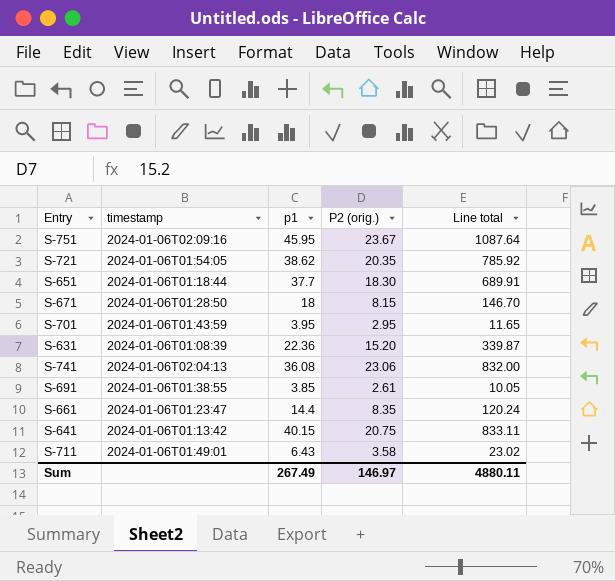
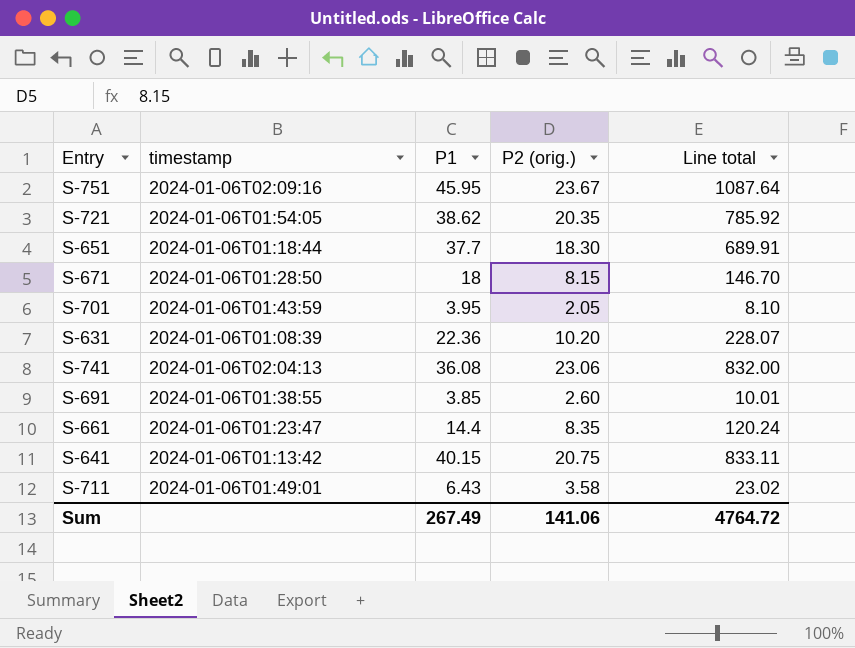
column name: p1 -> P1
S-701 | P2 (orig.): 2.95 -> 2.05
S-701 | Line total: 11.65 -> 8.10
S-631 | P2 (orig.): 15.20 -> 10.20
S-631 | Line total: 339.87 -> 228.07
S-691 | P2 (orig.): 2.61 -> 2.60
S-691 | Line total: 10.05 -> 10.01
Sum | P2 (orig.): 146.97 -> 141.06
Sum | Line total: 4880.11 -> 4764.72

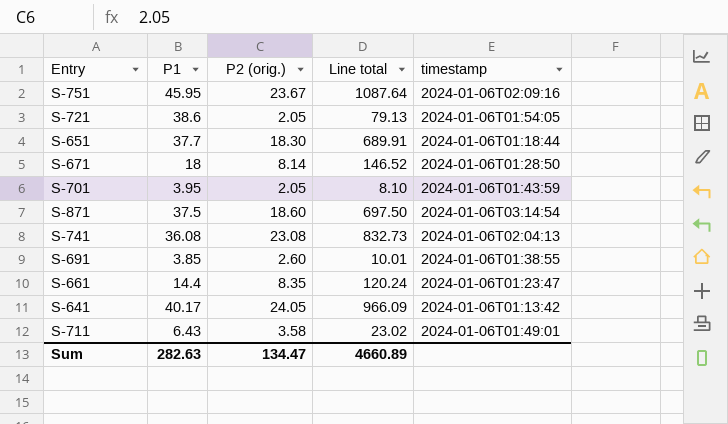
column timestamp | position: 2 -> 5
row S-631: 2024-01-06T01:08:39 | 22.36 | 10.20 | 228.07 -> none
S-721 | P1: 38.62 -> 38.6
S-721 | P2 (orig.): 20.35 -> 2.05
S-721 | Line total: 785.92 -> 79.13
S-671 | P2 (orig.): 8.15 -> 8.14
S-671 | Line total: 146.70 -> 146.52
row S-871: none -> 37.5 | 18.60 | 697.50 | 2024-01-06T03:14:54
S-741 | P2 (orig.): 23.06 -> 23.08
S-741 | Line total: 832.00 -> 832.73
S-641 | P1: 40.15 -> 40.17
S-641 | P2 (orig.): 20.75 -> 24.05
S-641 | Line total: 833.11 -> 966.09
Sum | P1: 267.49 -> 282.63
Sum | P2 (orig.): 141.06 -> 134.47
Sum | Line total: 4764.72 -> 4660.89

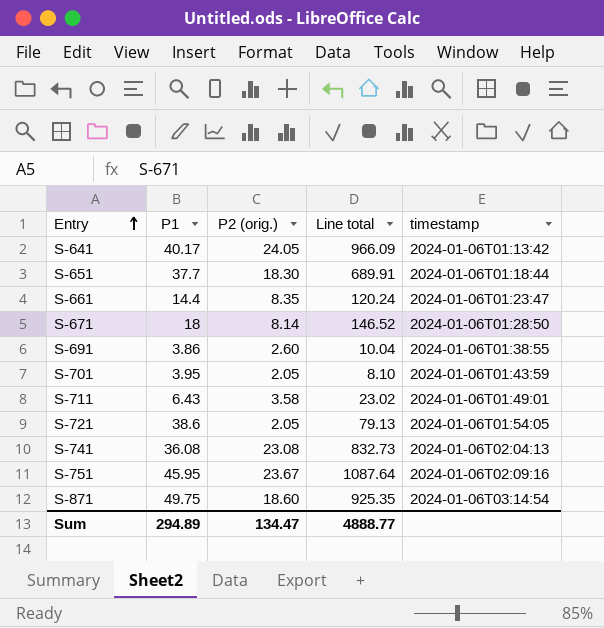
row order: none -> Entry ascending
S-691 | P1: 3.85 -> 3.86
S-691 | Line total: 10.01 -> 10.04
S-871 | P1: 37.5 -> 49.75
S-871 | Line total: 697.50 -> 925.35
Sum | P1: 282.63 -> 294.89
Sum | Line total: 4660.89 -> 4888.77

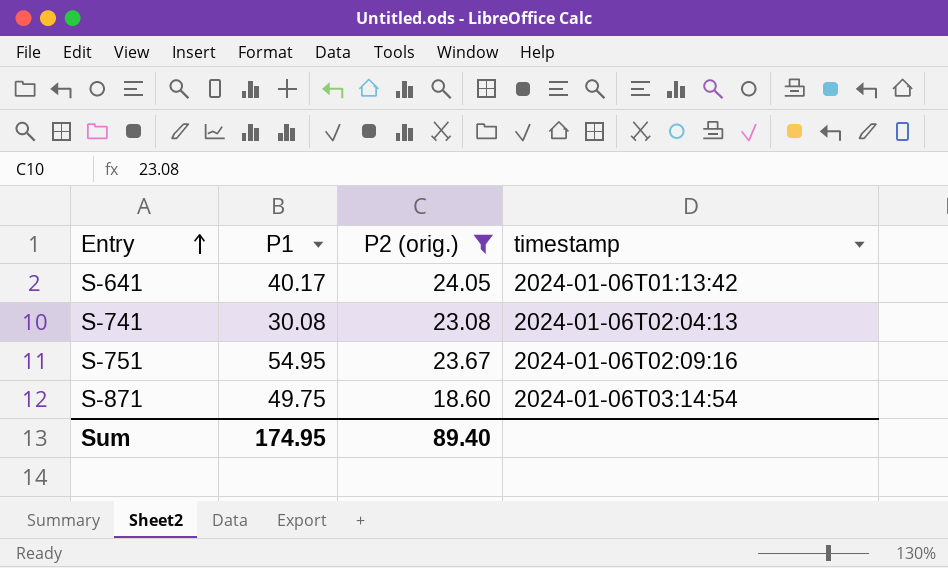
filter: none -> P2 (orig.) >= 18.60
column Line total | formula: [P1] * [P2 (orig.)] -> none
S-741 | P1: 36.08 -> 30.08
S-751 | P1: 45.95 -> 54.95
Sum | P1: 294.89 -> 174.95
Sum | P2 (orig.): 134.47 -> 89.40

